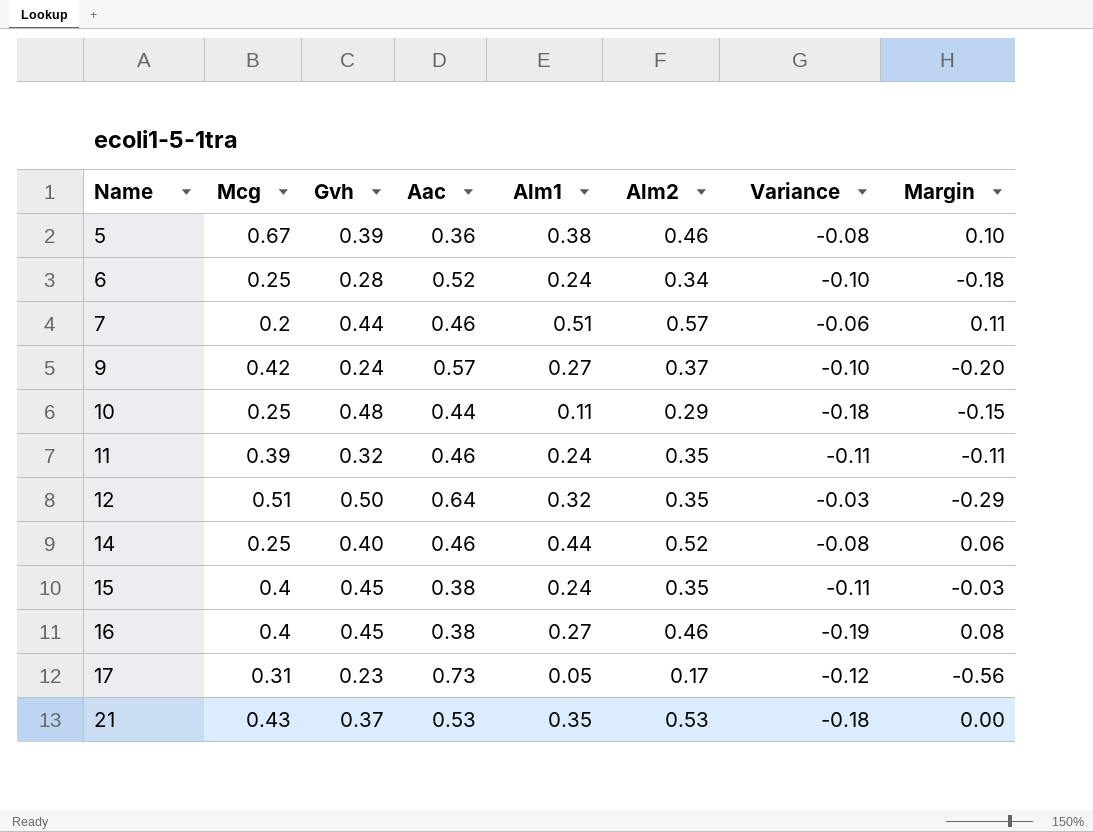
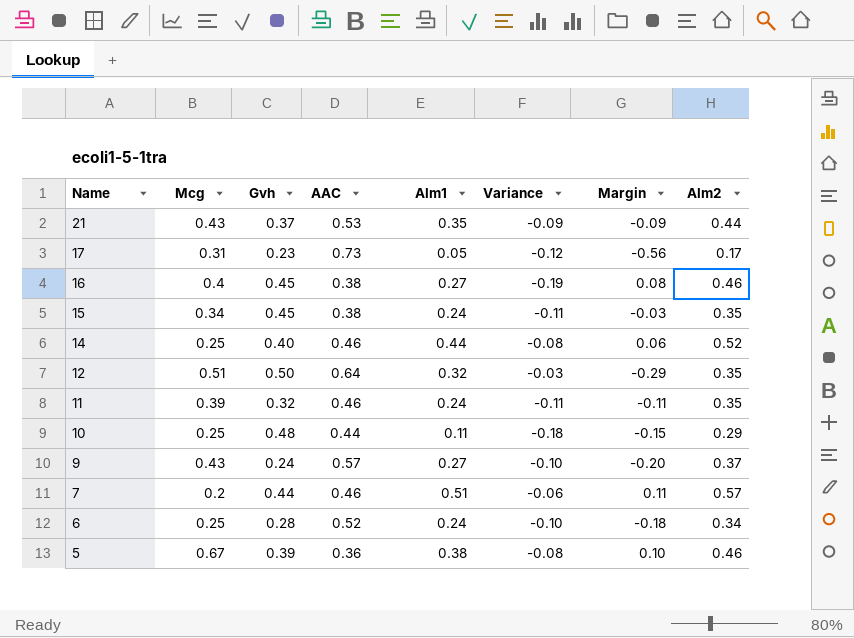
row order: Name ascending -> Name descending
column name: Aac -> AAC
column Alm2 | position: 6 -> 8
21 | Variance: -0.18 -> -0.09
21 | Margin: 0.00 -> -0.09
21 | Alm2: 0.53 -> 0.44
15 | Mcg: 0.4 -> 0.34
9 | Mcg: 0.42 -> 0.43

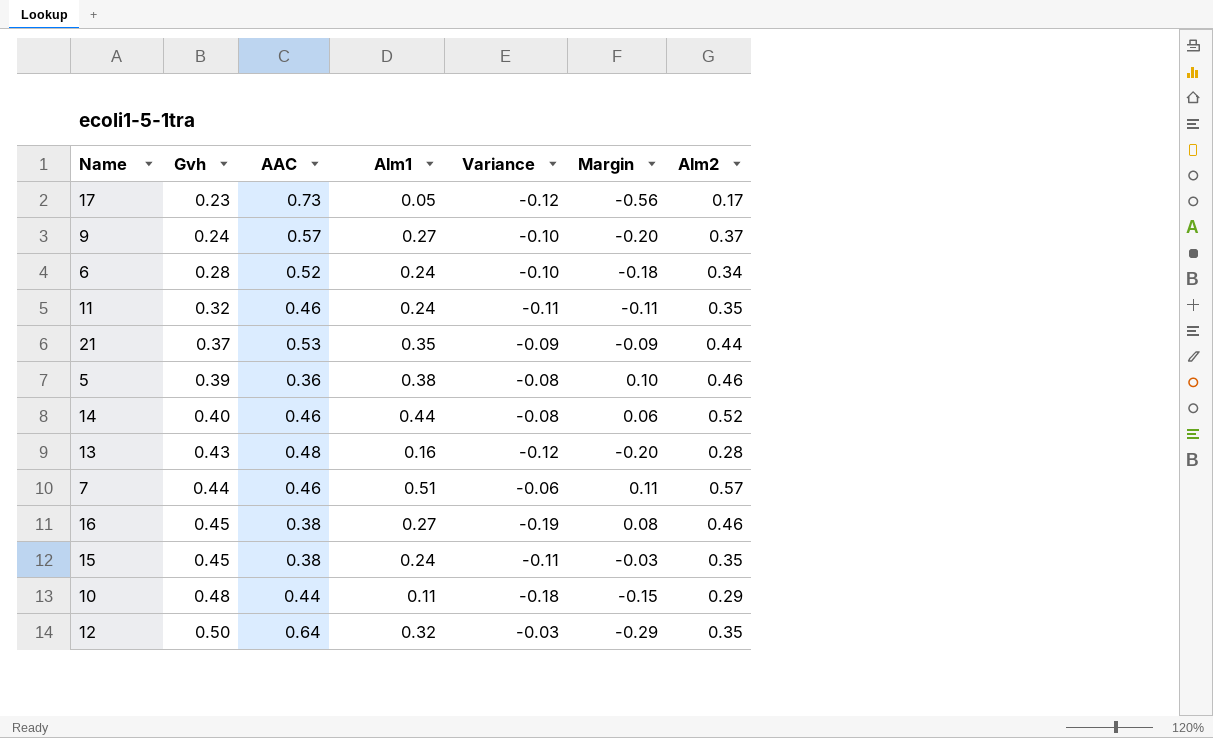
row order: Name descending -> Gvh ascending
column Mcg | position: 2 -> none
row 13: none -> 0.43 | 0.48 | 0.16 | -0.12 | -0.20 | 0.28

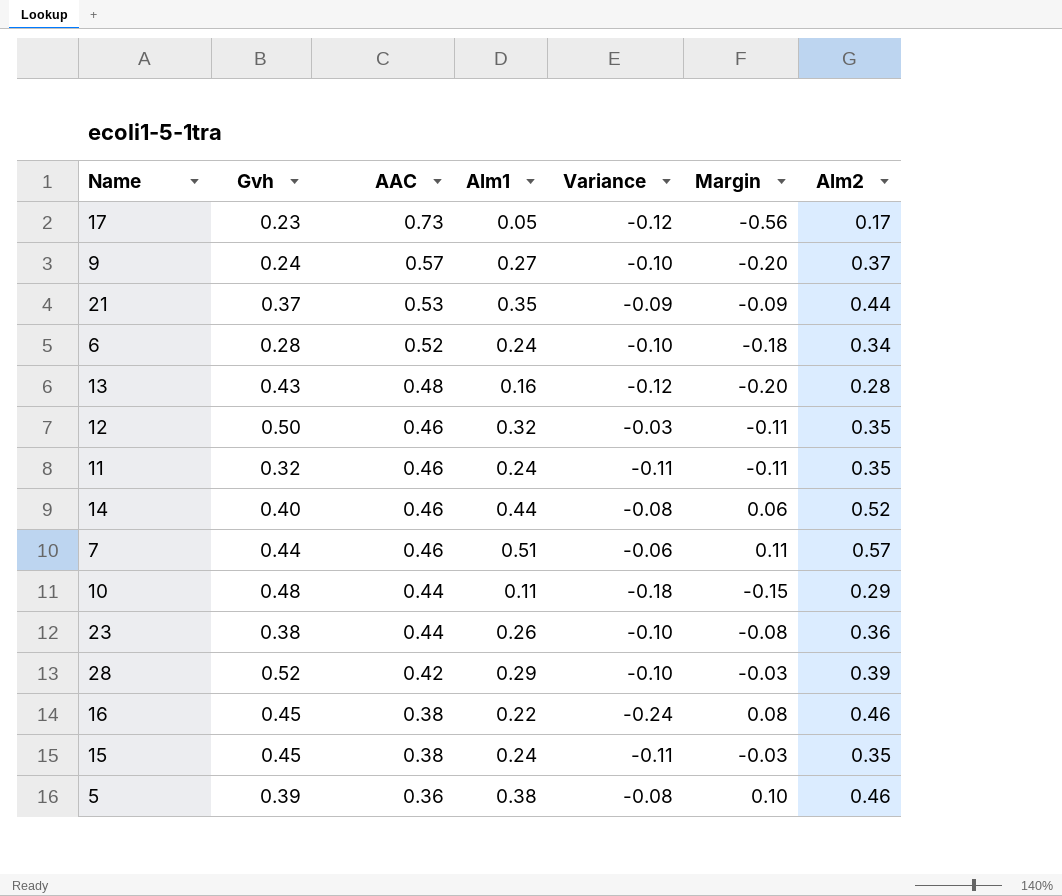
row order: Gvh ascending -> AAC descending
12 | AAC: 0.64 -> 0.46
12 | Margin: -0.29 -> -0.11
row 23: none -> 0.38 | 0.44 | 0.26 | -0.10 | -0.08 | 0.36
row 28: none -> 0.52 | 0.42 | 0.29 | -0.10 | -0.03 | 0.39
16 | Alm1: 0.27 -> 0.22
16 | Variance: -0.19 -> -0.24

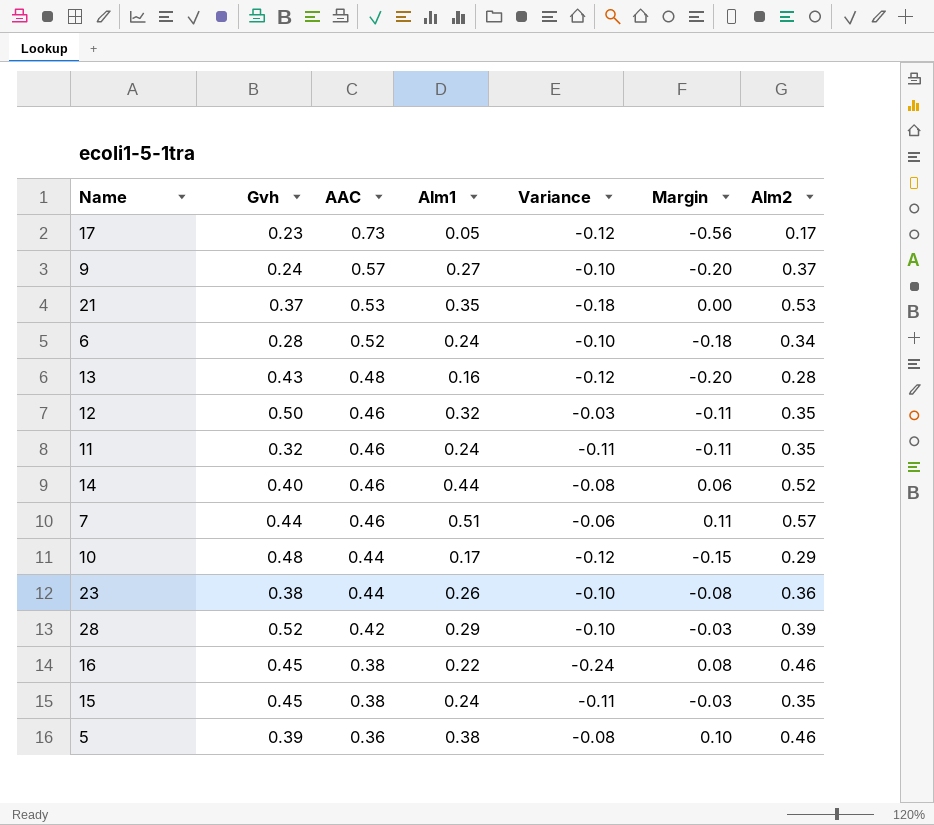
21 | Variance: -0.09 -> -0.18
21 | Margin: -0.09 -> 0.00
21 | Alm2: 0.44 -> 0.53
10 | Alm1: 0.11 -> 0.17
10 | Variance: -0.18 -> -0.12

